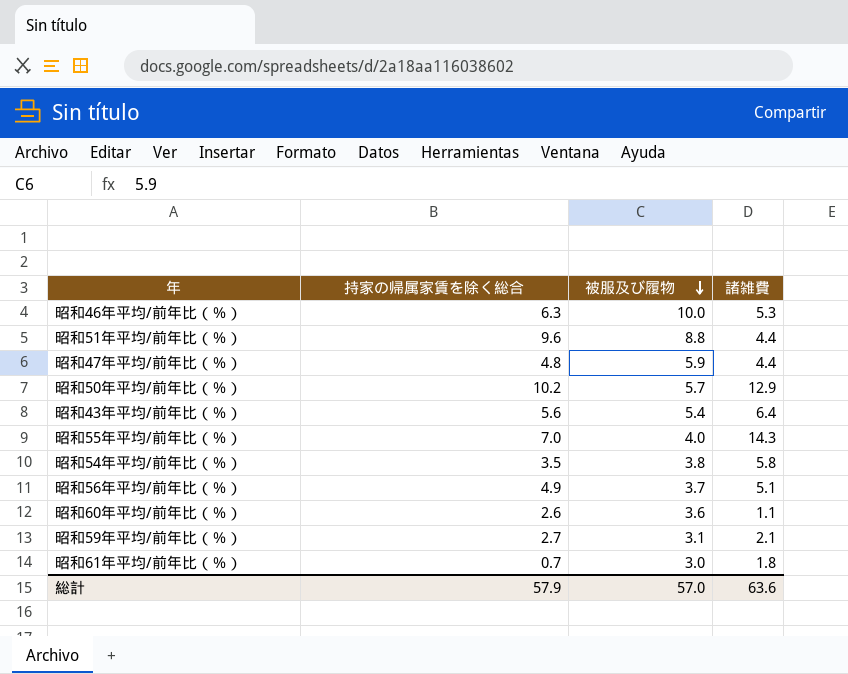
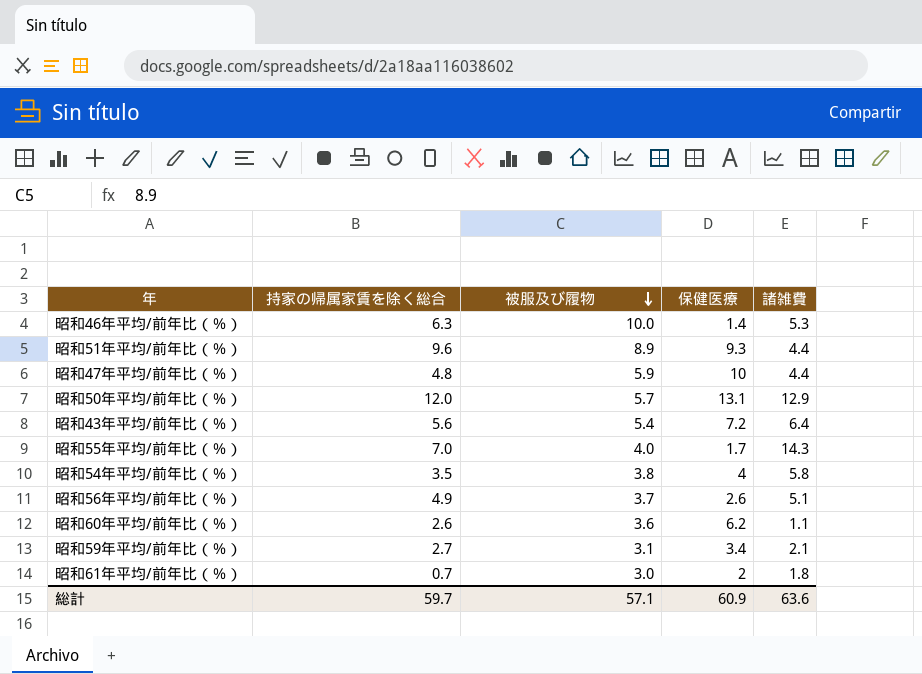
column 保健医療 | position: none -> 4
昭和51年平均/前年比（％） | 被服及び履物: 8.8 -> 8.9
昭和50年平均/前年比（％） | 持家の帰属家賃を除く総合: 10.2 -> 12.0
総計 | 持家の帰属家賃を除く総合: 57.9 -> 59.7
総計 | 被服及び履物: 57.0 -> 57.1

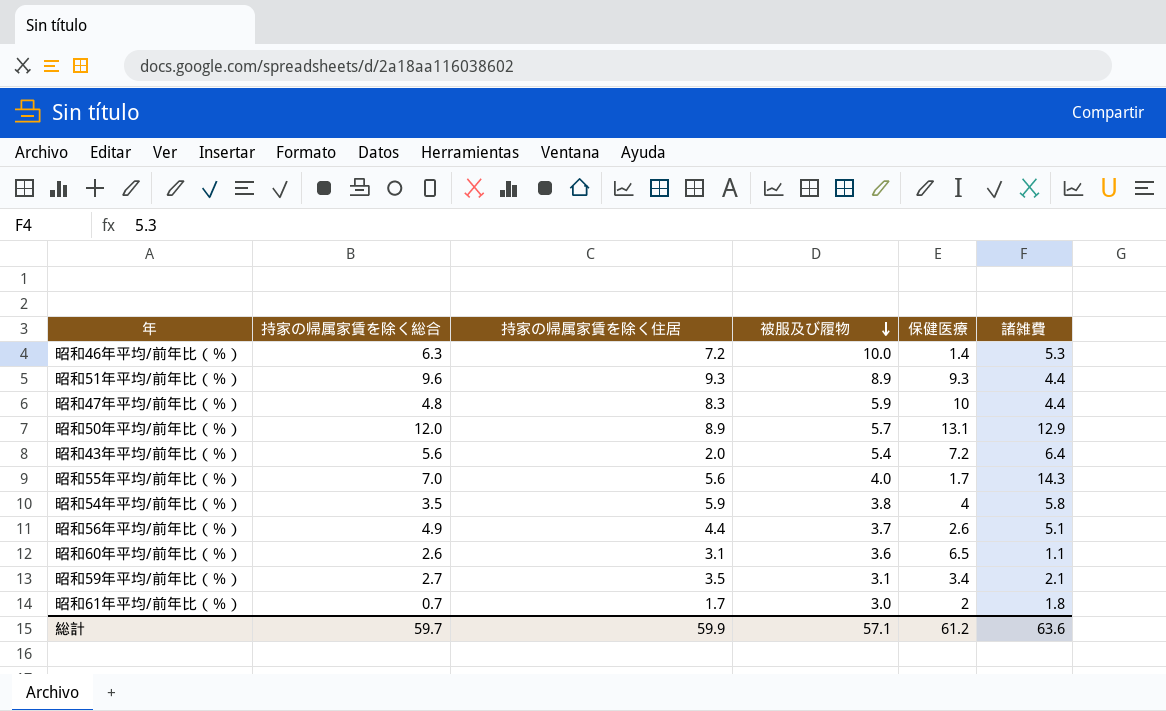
column 持家の帰属家賃を除く住居 | position: none -> 3
昭和60年平均/前年比（％） | 保健医療: 6.2 -> 6.5
総計 | 保健医療: 60.9 -> 61.2

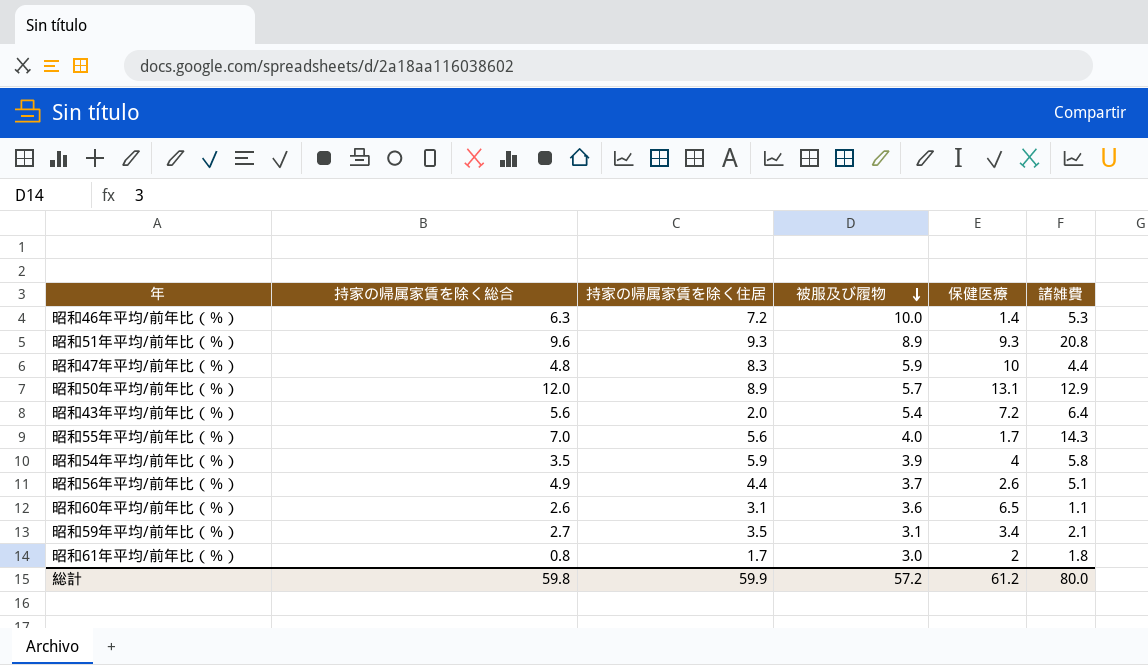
昭和51年平均/前年比（％） | 諸雑費: 4.4 -> 20.8
昭和54年平均/前年比（％） | 被服及び履物: 3.8 -> 3.9
昭和61年平均/前年比（％） | 持家の帰属家賃を除く総合: 0.7 -> 0.8
総計 | 持家の帰属家賃を除く総合: 59.7 -> 59.8
総計 | 被服及び履物: 57.1 -> 57.2
総計 | 諸雑費: 63.6 -> 80.0

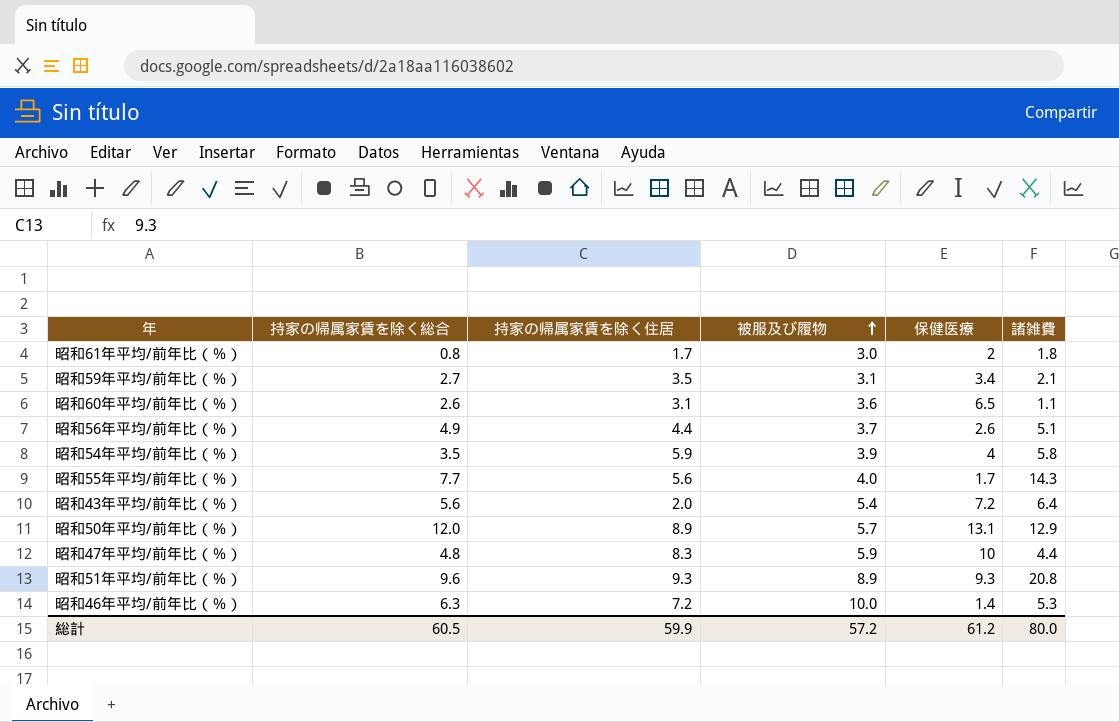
row order: 被服及び履物 descending -> 被服及び履物 ascending
昭和55年平均/前年比（％） | 持家の帰属家賃を除く総合: 7.0 -> 7.7
総計 | 持家の帰属家賃を除く総合: 59.8 -> 60.5

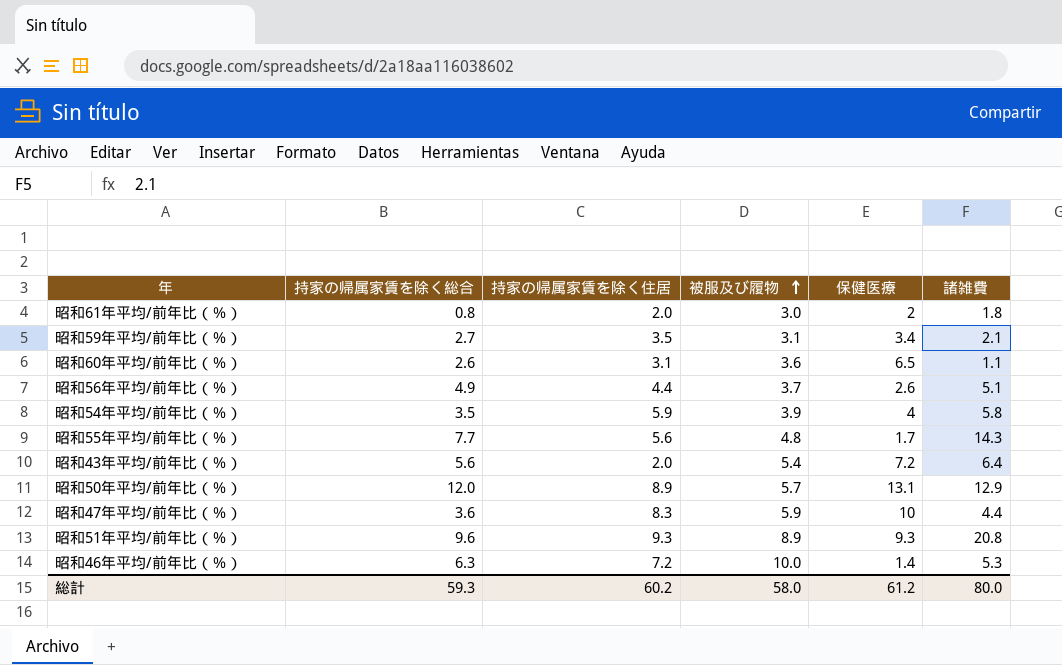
昭和61年平均/前年比（％） | 持家の帰属家賃を除く住居: 1.7 -> 2.0
昭和55年平均/前年比（％） | 被服及び履物: 4.0 -> 4.8
昭和47年平均/前年比（％） | 持家の帰属家賃を除く総合: 4.8 -> 3.6
総計 | 持家の帰属家賃を除く総合: 60.5 -> 59.3
総計 | 持家の帰属家賃を除く住居: 59.9 -> 60.2
総計 | 被服及び履物: 57.2 -> 58.0

